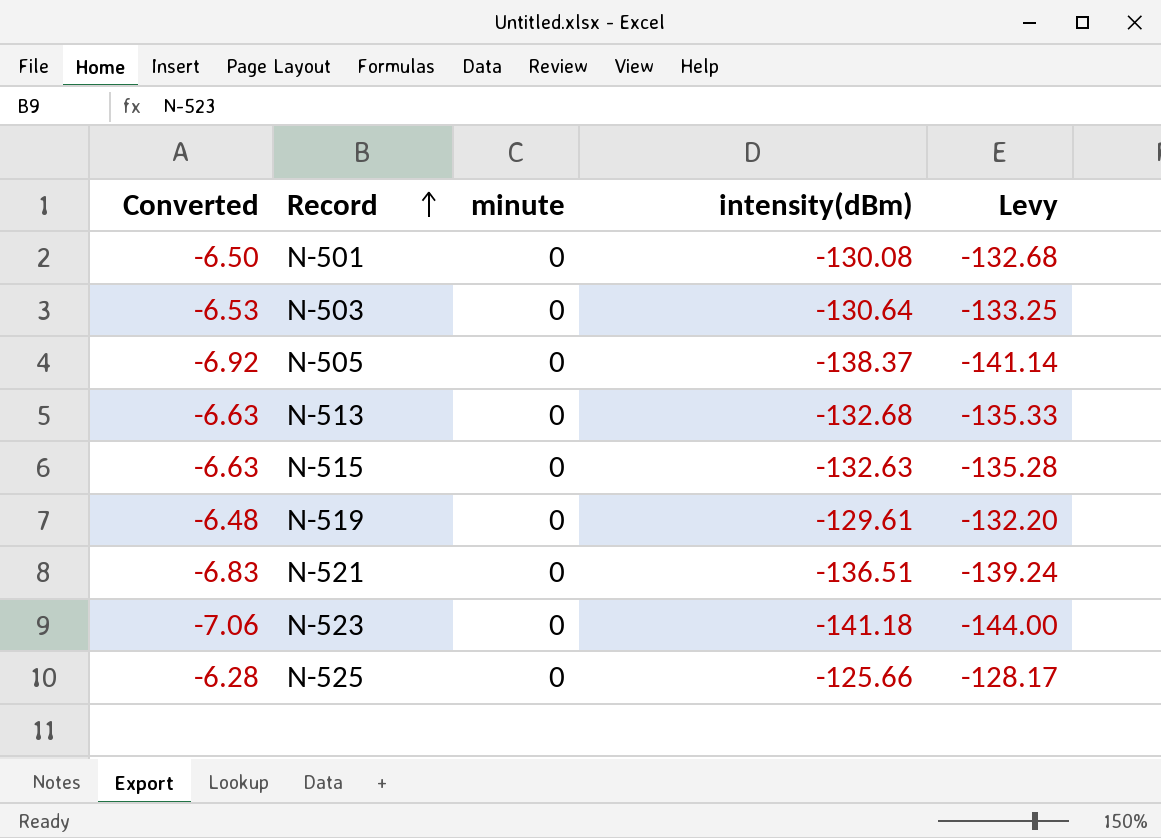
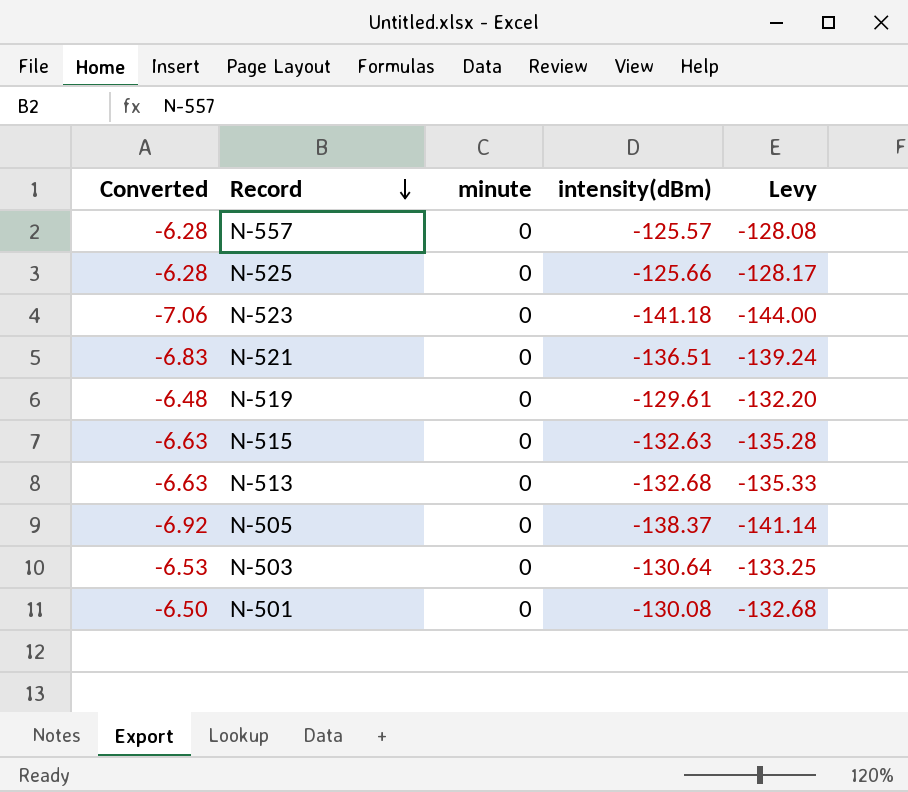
row order: Record ascending -> Record descending
row N-557: none -> -6.28 | 0 | -125.57 | -128.08

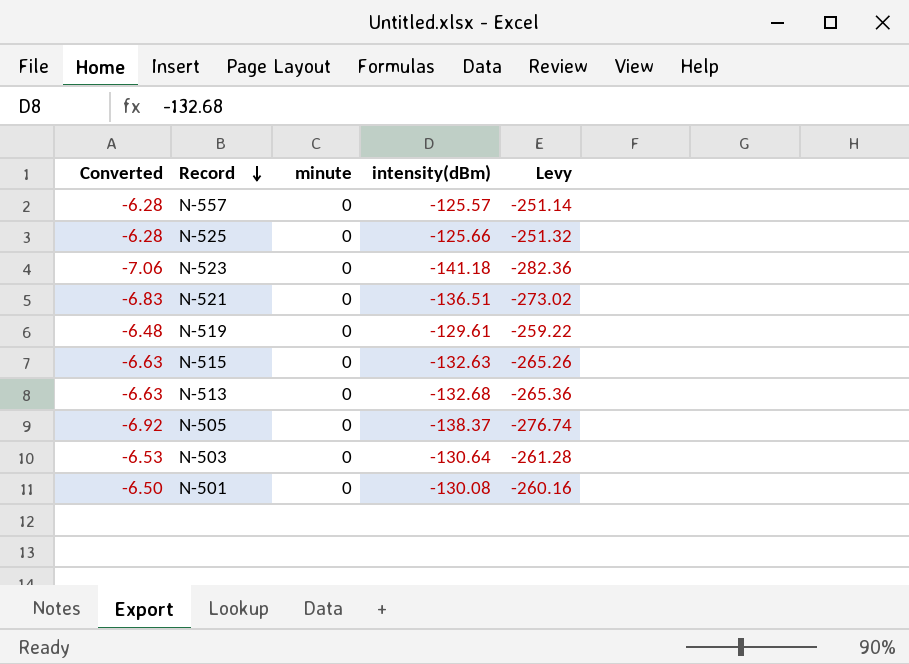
column Levy | formula: [intensity(dBm)] * 1.02 -> [intensity(dBm)] * 2

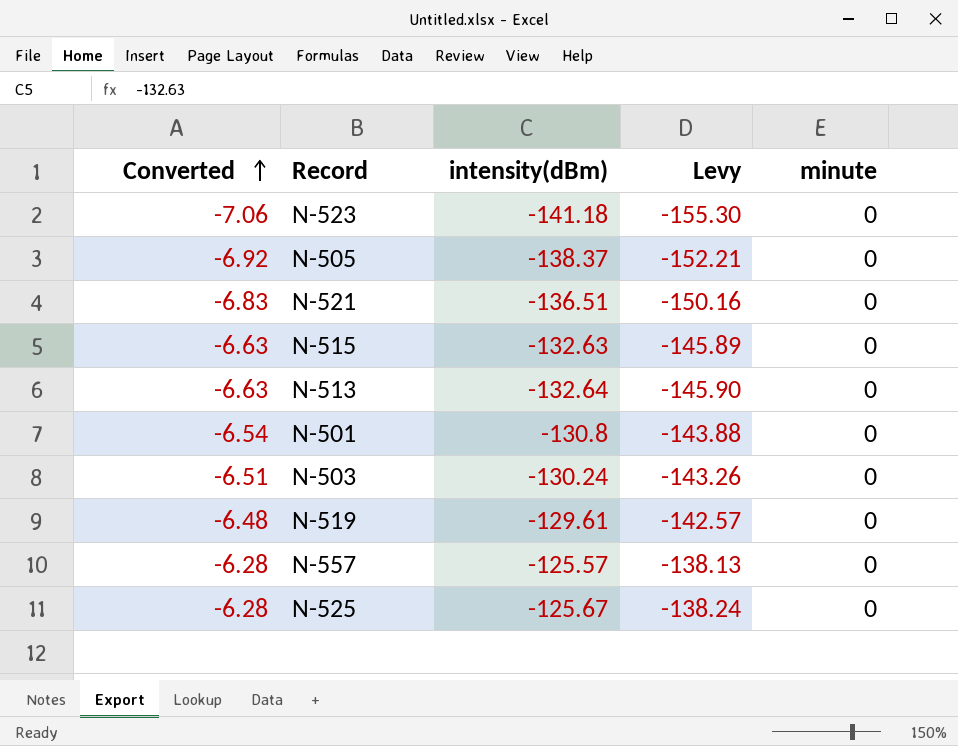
row order: Record descending -> Converted ascending
column Levy | formula: [intensity(dBm)] * 2 -> [intensity(dBm)] * 1.1
column minute | position: 3 -> 5
N-513 | intensity(dBm): -132.68 -> -132.64
N-501 | Converted: -6.50 -> -6.54
N-501 | intensity(dBm): -130.08 -> -130.8
N-503 | Converted: -6.53 -> -6.51
N-503 | intensity(dBm): -130.64 -> -130.24
N-525 | intensity(dBm): -125.66 -> -125.67

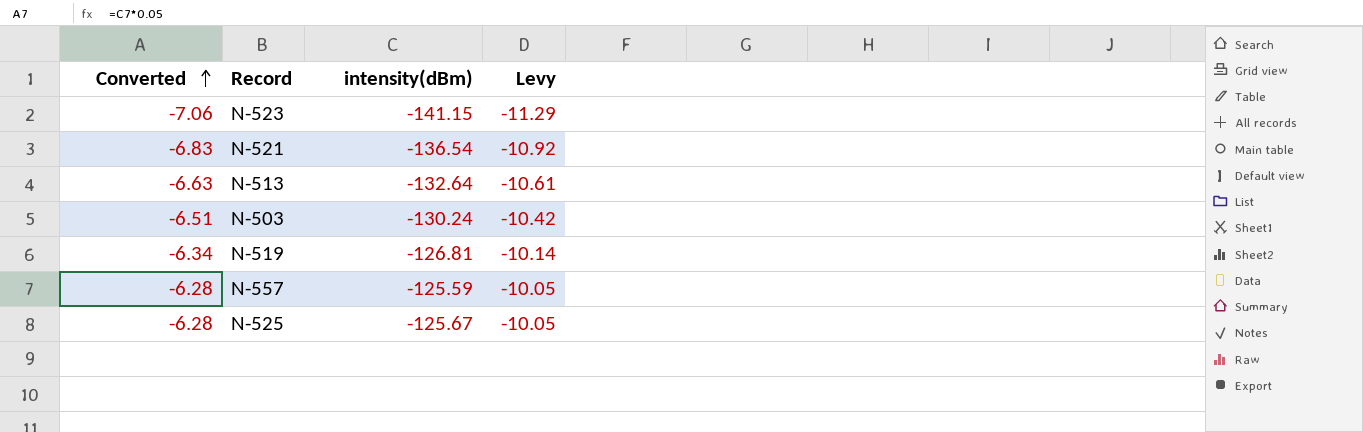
column minute | position: 5 -> none
column Levy | formula: [intensity(dBm)] * 1.1 -> [intensity(dBm)] * 0.08
row N-505: -6.92 | -138.37 | -152.21 | 0 -> none
row N-515: -6.63 | -132.63 | -145.89 | 0 -> none
row N-501: -6.54 | -130.8 | -143.88 | 0 -> none
N-523 | intensity(dBm): -141.18 -> -141.15
N-521 | intensity(dBm): -136.51 -> -136.54
N-519 | Converted: -6.48 -> -6.34
N-519 | intensity(dBm): -129.61 -> -126.81
N-557 | intensity(dBm): -125.57 -> -125.59

